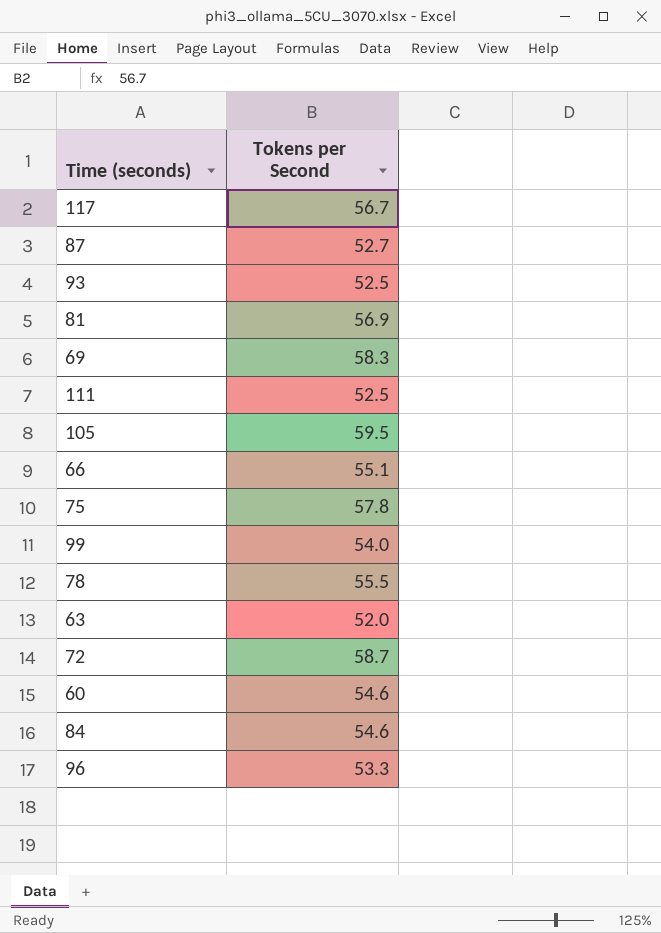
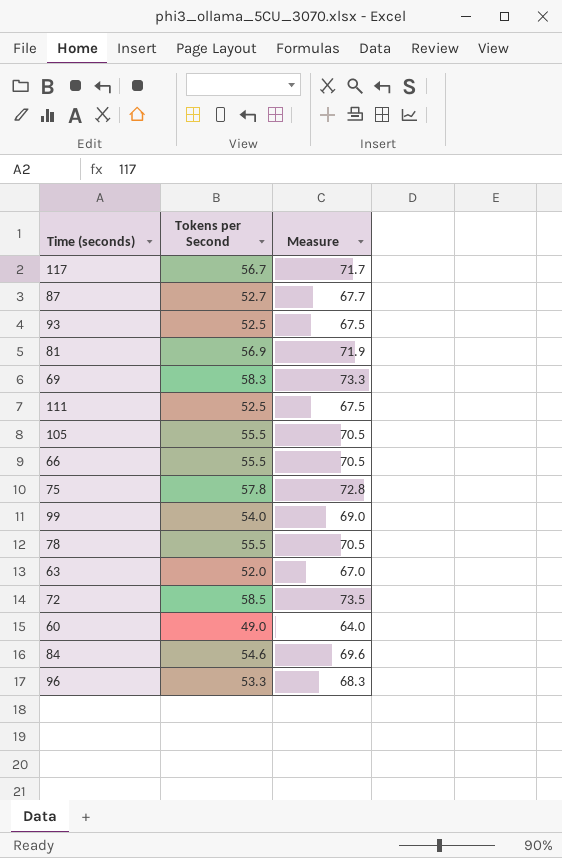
column Measure | formula: none -> [Tokens per Second] + 15
105 | Tokens per Second: 59.5 -> 55.5
66 | Tokens per Second: 55.1 -> 55.5
72 | Tokens per Second: 58.7 -> 58.5
60 | Tokens per Second: 54.6 -> 49.0

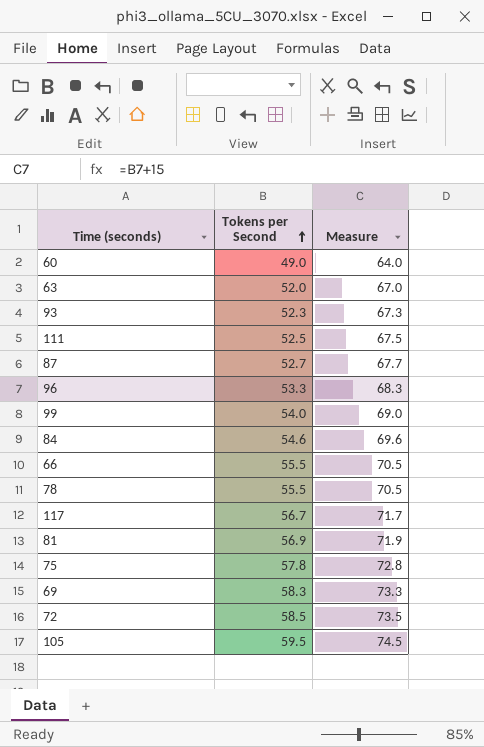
row order: none -> Tokens per Second ascending
93 | Tokens per Second: 52.5 -> 52.3
93 | Measure: 67.5 -> 67.3
105 | Tokens per Second: 55.5 -> 59.5
105 | Measure: 70.5 -> 74.5

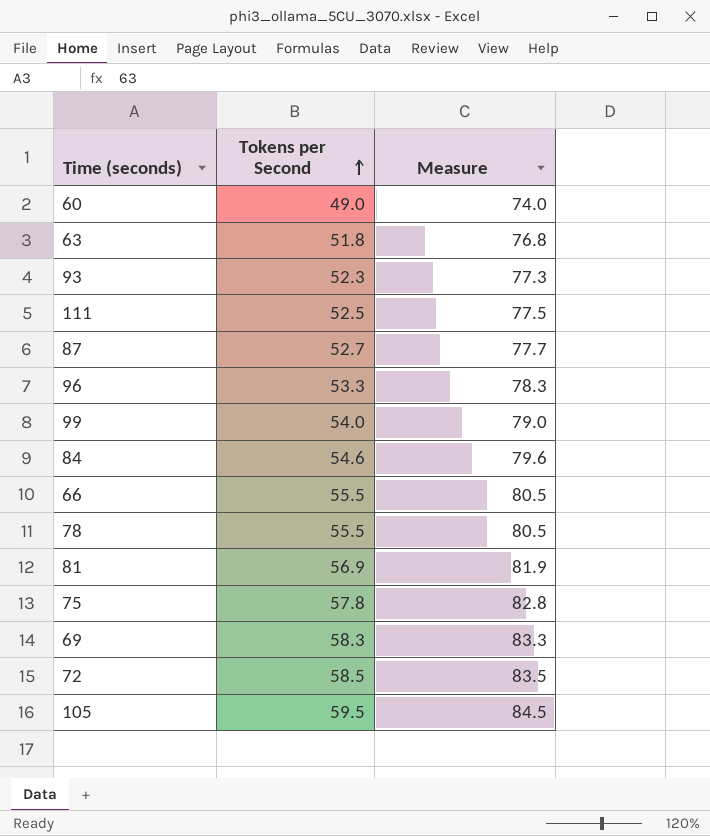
column Measure | formula: [Tokens per Second] + 15 -> [Tokens per Second] + 25
row 117: 56.7 | 71.7 -> none
63 | Tokens per Second: 52.0 -> 51.8

